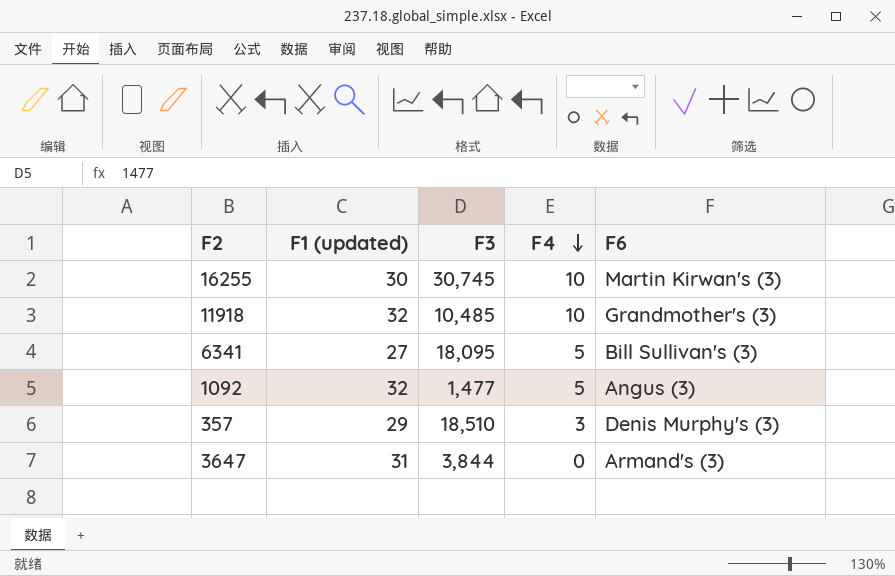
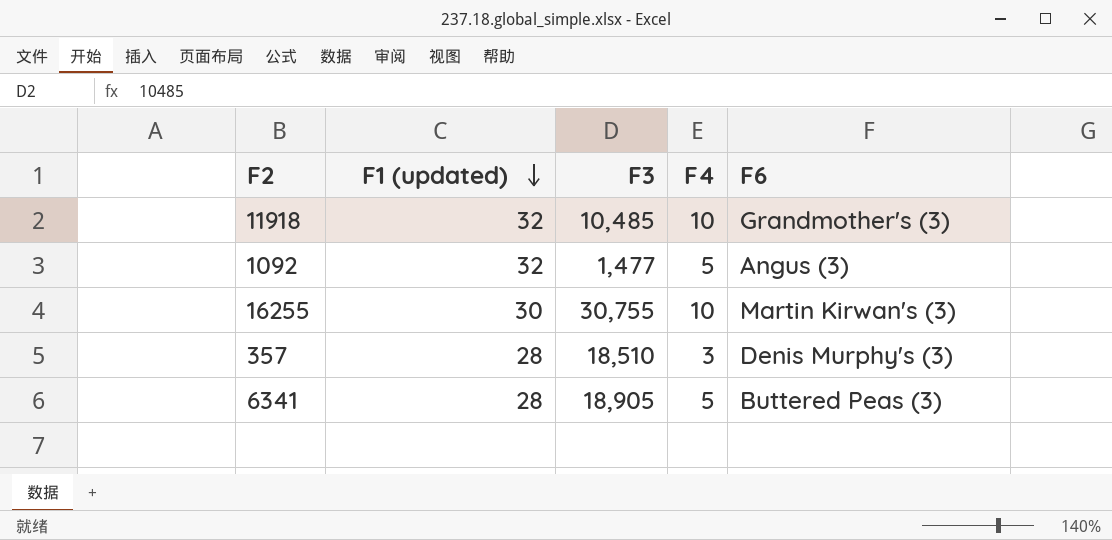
row order: F4 descending -> F1 (updated) descending
row 3647: 31 | 3,844 | 0 | Armand's (3) -> none
16255 | F3: 30,745 -> 30,755
357 | F1 (updated): 29 -> 28
6341 | F1 (updated): 27 -> 28
6341 | F3: 18,095 -> 18,905
6341 | F6: Bill Sullivan's (3) -> Buttered Peas (3)

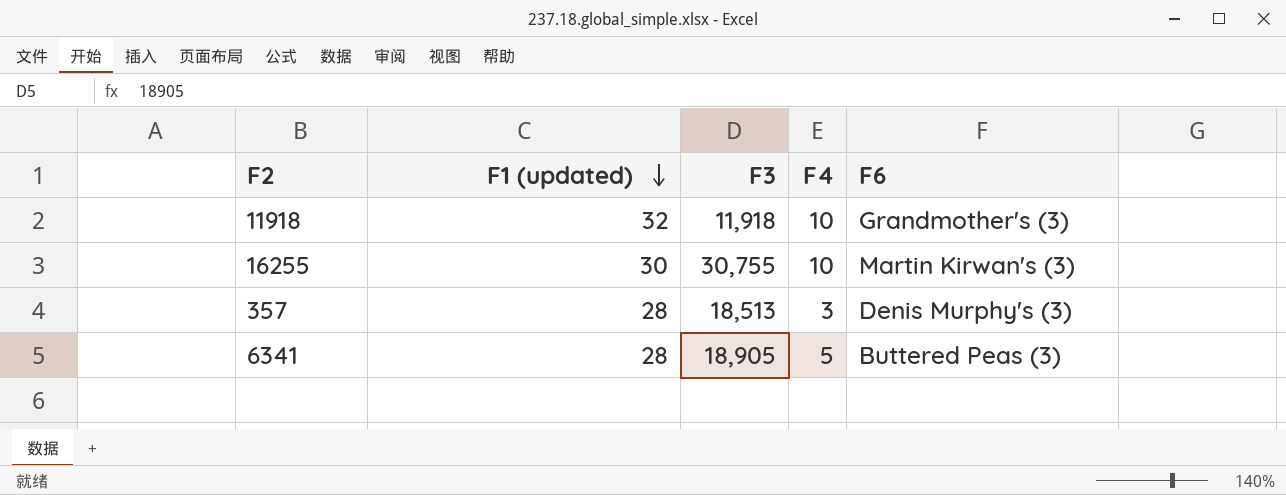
row 1092: 32 | 1,477 | 5 | Angus (3) -> none
11918 | F3: 10,485 -> 11,918
357 | F3: 18,510 -> 18,513

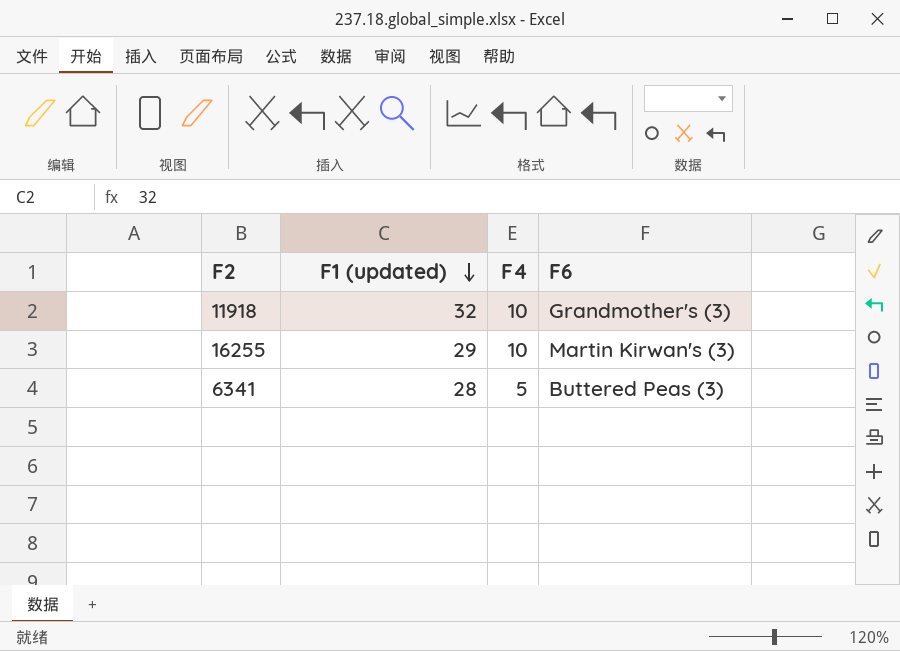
column F3 | position: 3 -> none
row 357: 28 | 18,513 | 3 | Denis Murphy's (3) -> none
16255 | F1 (updated): 30 -> 29

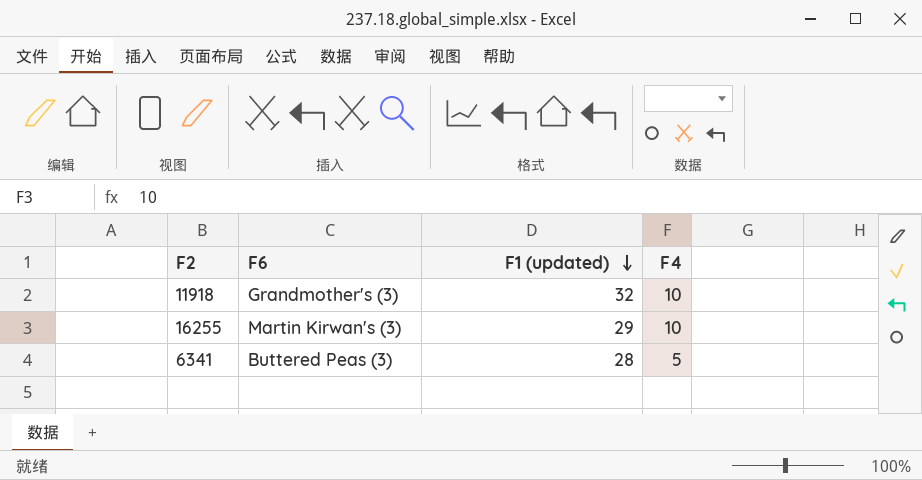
column F6 | position: 4 -> 2

